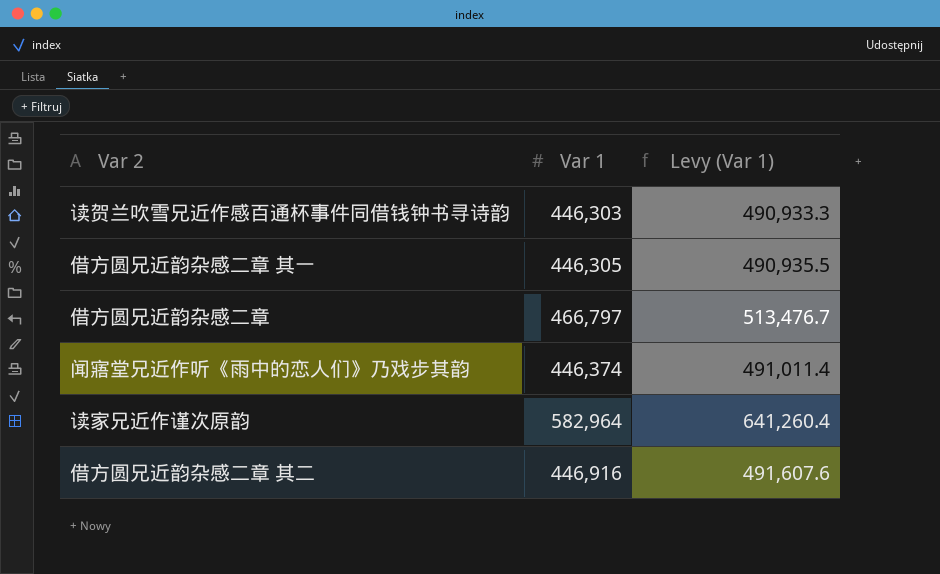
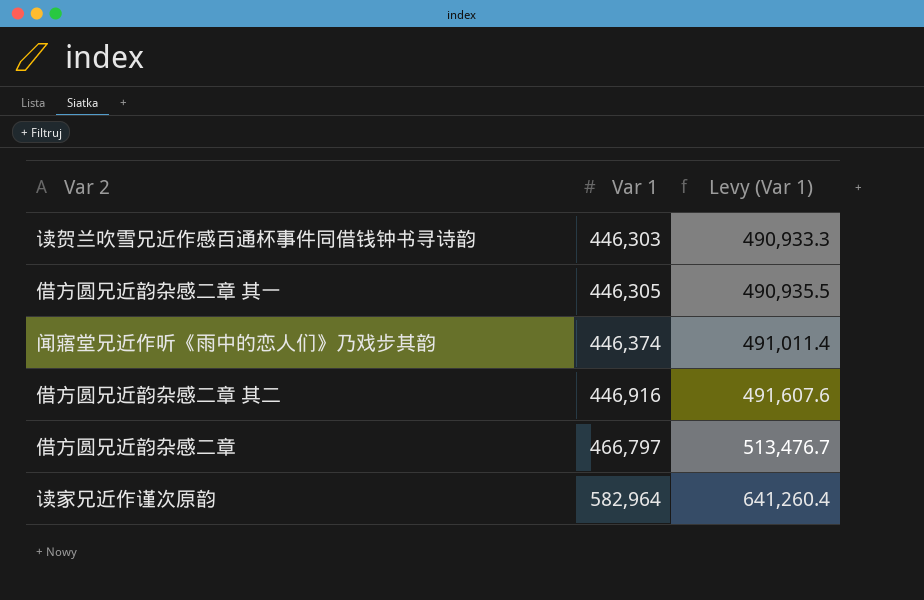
row order: none -> Var 1 ascending

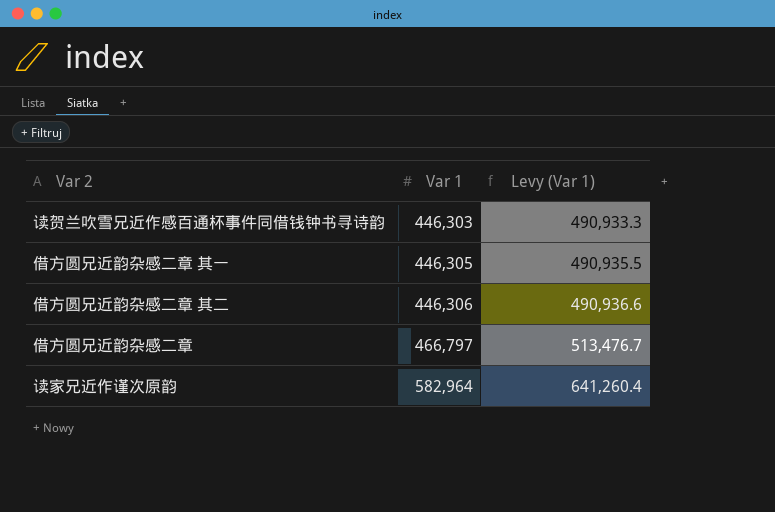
row 闻寤堂兄近作听《雨中的恋人们》乃戏步其韵: 446,374 | 491,011.4 -> none
借方圆兄近韵杂感二章 其二 | Var 1: 446,916 -> 446,306
借方圆兄近韵杂感二章 其二 | Levy (Var 1): 491,607.6 -> 490,936.6

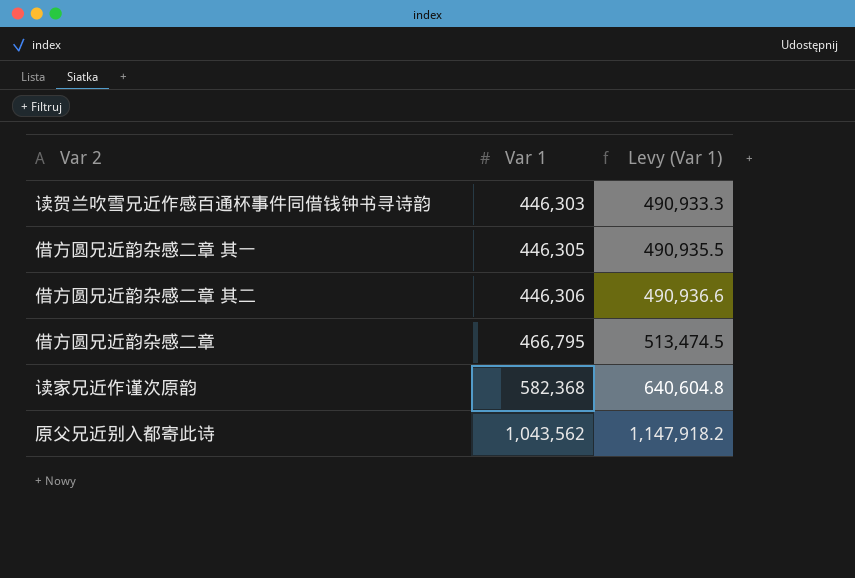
借方圆兄近韵杂感二章 | Var 1: 466,797 -> 466,795
借方圆兄近韵杂感二章 | Levy (Var 1): 513,476.7 -> 513,474.5
读家兄近作谨次原韵 | Var 1: 582,964 -> 582,368
读家兄近作谨次原韵 | Levy (Var 1): 641,260.4 -> 640,604.8
row 原父兄近别入都寄此诗: none -> 1,043,562 | 1,147,918.2

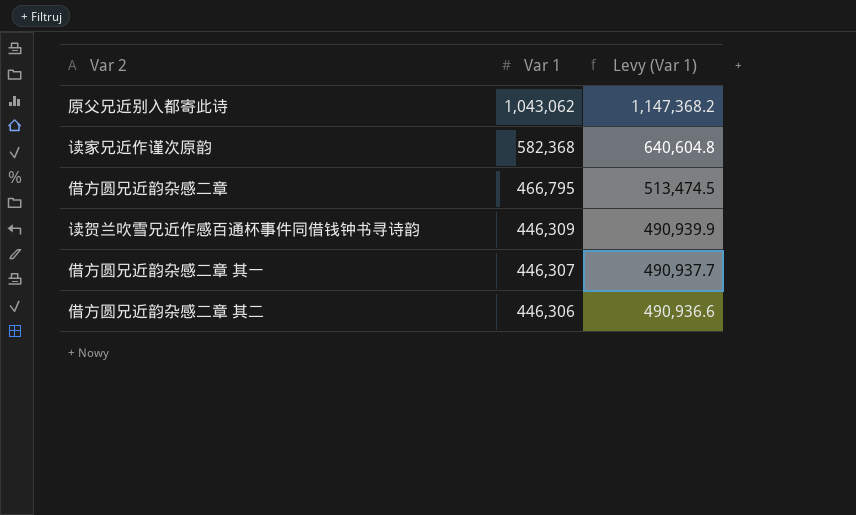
row order: Var 1 ascending -> Var 1 descending
原父兄近别入都寄此诗 | Var 1: 1,043,562 -> 1,043,062
原父兄近别入都寄此诗 | Levy (Var 1): 1,147,918.2 -> 1,147,368.2
读贺兰吹雪兄近作感百通杯事件同借钱钟书寻诗韵 | Var 1: 446,303 -> 446,309
读贺兰吹雪兄近作感百通杯事件同借钱钟书寻诗韵 | Levy (Var 1): 490,933.3 -> 490,939.9
借方圆兄近韵杂感二章 其一 | Var 1: 446,305 -> 446,307
借方圆兄近韵杂感二章 其一 | Levy (Var 1): 490,935.5 -> 490,937.7

